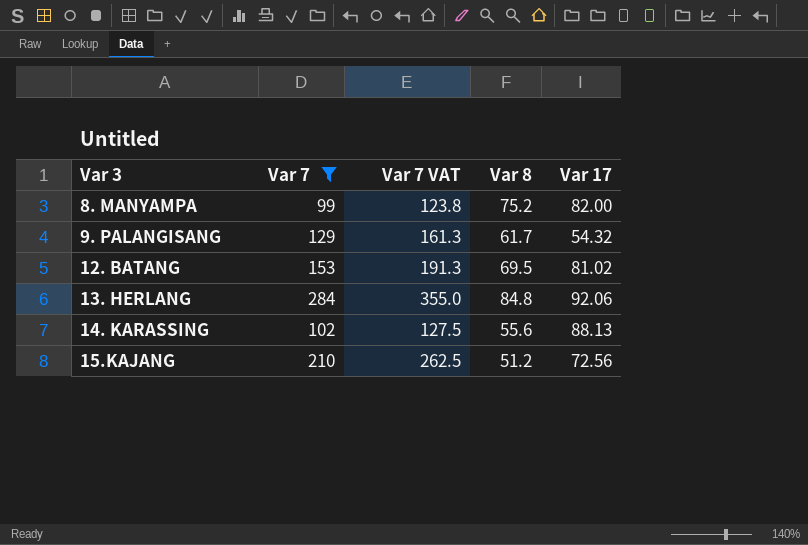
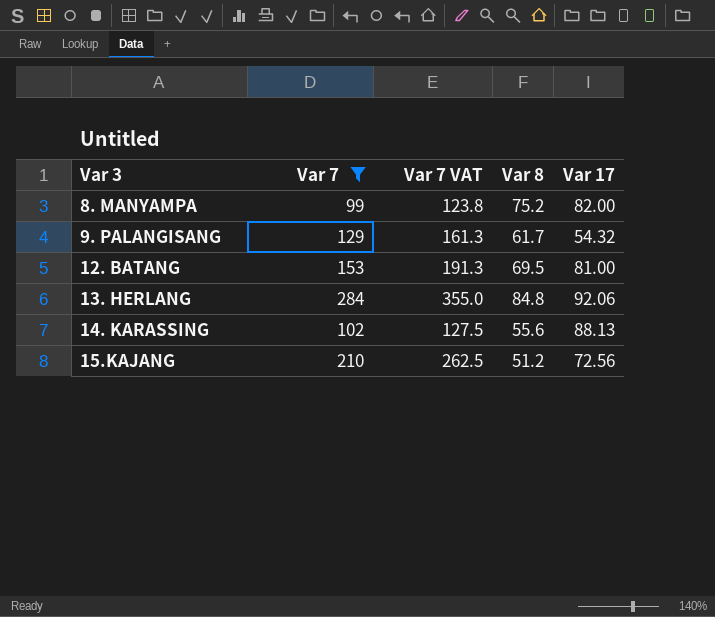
12. BATANG | Var 17: 81.02 -> 81.00

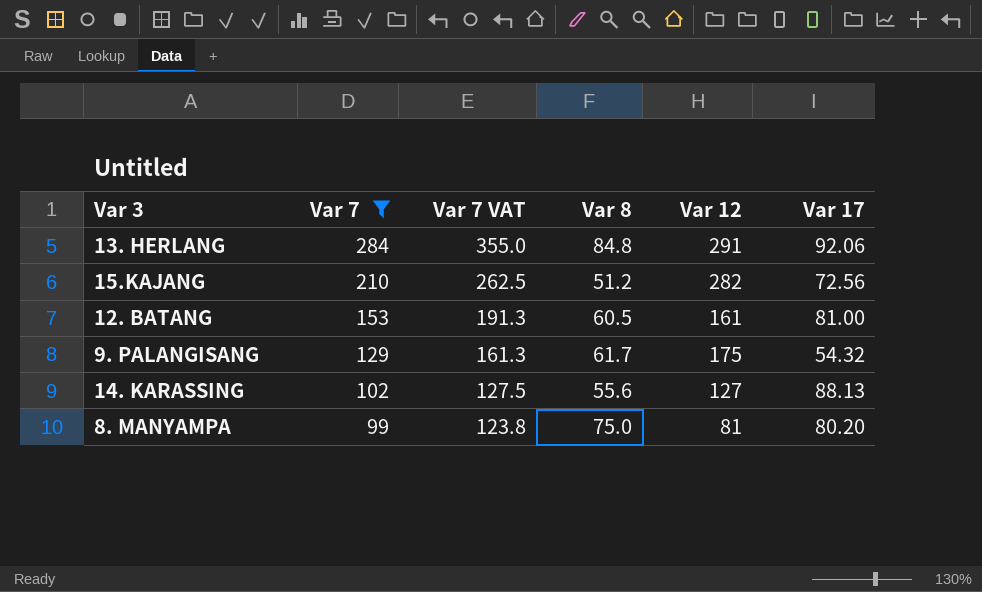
row order: Var 3 ascending -> Var 7 descending
column Var 12 | position: none -> 5
12. BATANG | Var 8: 69.5 -> 60.5
8. MANYAMPA | Var 8: 75.2 -> 75.0
8. MANYAMPA | Var 17: 82.00 -> 80.20

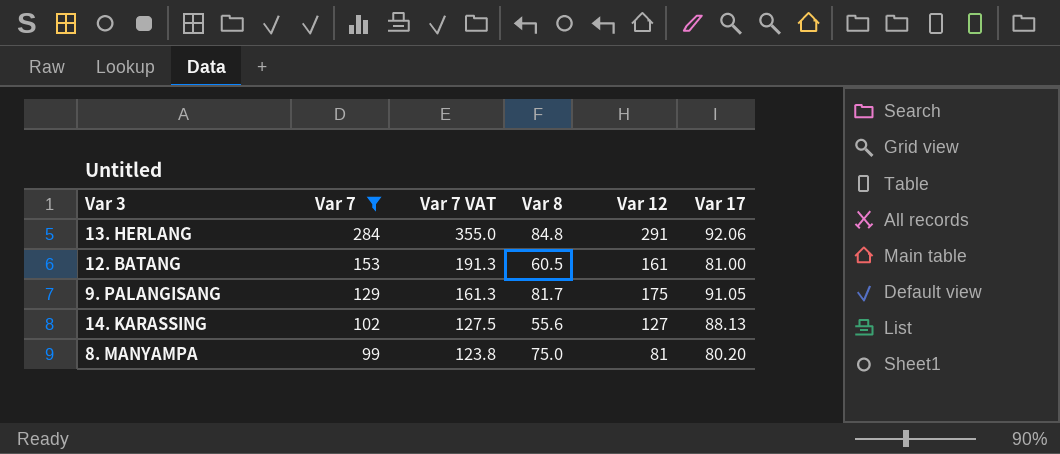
row 15.KAJANG: 210 | 262.5 | 51.2 | 282 | 72.56 -> none
9. PALANGISANG | Var 8: 61.7 -> 81.7
9. PALANGISANG | Var 17: 54.32 -> 91.05

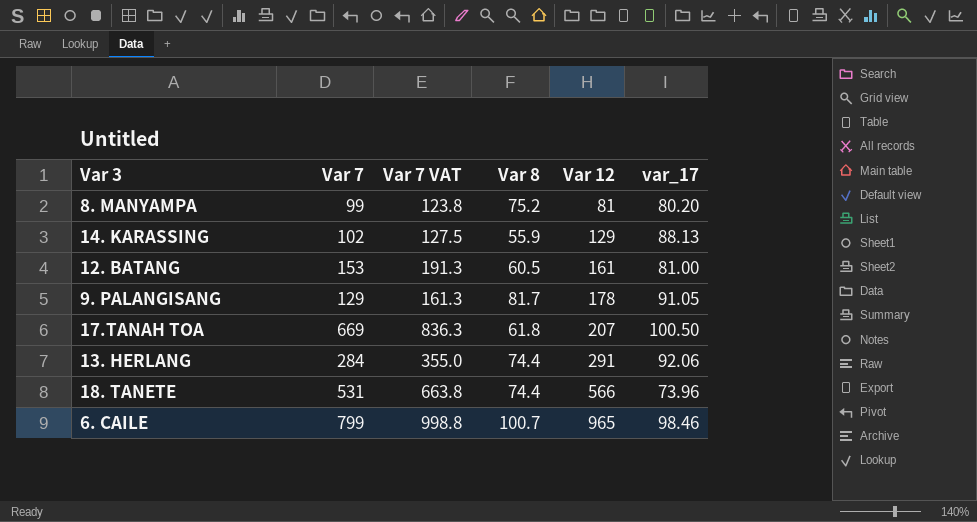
filter: Var 7 <= 284 -> none
row order: Var 7 descending -> Var 12 ascending
column name: Var 17 -> var_17
8. MANYAMPA | Var 8: 75.0 -> 75.2
14. KARASSING | Var 8: 55.6 -> 55.9
14. KARASSING | Var 12: 127 -> 129
9. PALANGISANG | Var 12: 175 -> 178
13. HERLANG | Var 8: 84.8 -> 74.4

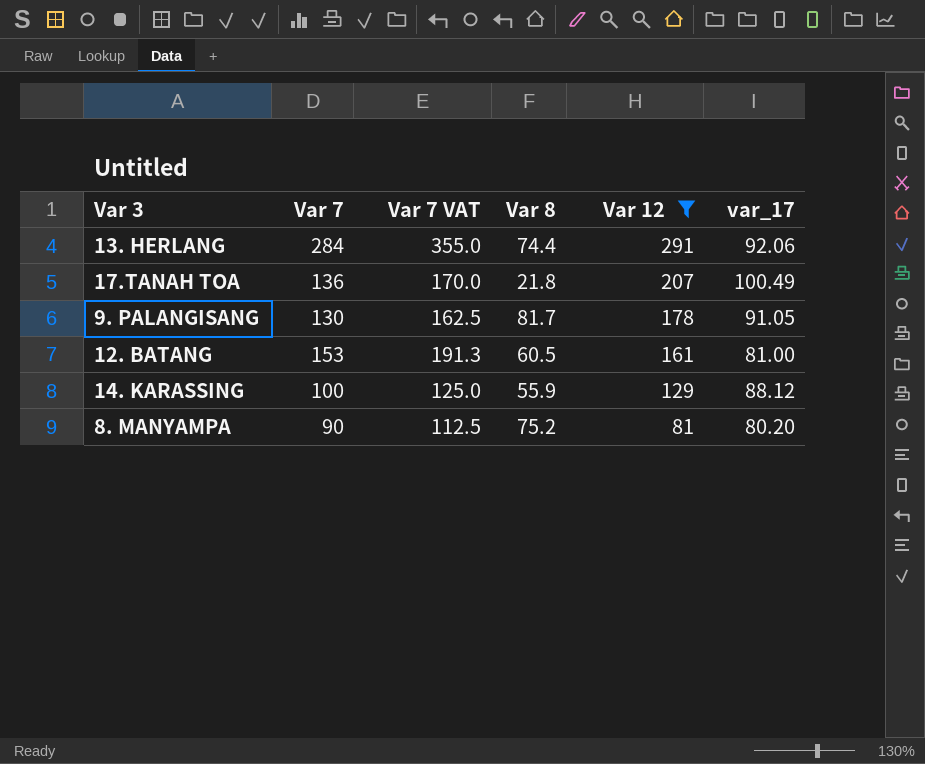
filter: none -> Var 12 <= 291
row order: Var 12 ascending -> Var 12 descending
17.TANAH TOA | Var 7: 669 -> 136
17.TANAH TOA | Var 7 VAT: 836.3 -> 170.0
17.TANAH TOA | Var 8: 61.8 -> 21.8
17.TANAH TOA | var_17: 100.50 -> 100.49
9. PALANGISANG | Var 7: 129 -> 130
9. PALANGISANG | Var 7 VAT: 161.3 -> 162.5
14. KARASSING | Var 7: 102 -> 100
14. KARASSING | Var 7 VAT: 127.5 -> 125.0
14. KARASSING | var_17: 88.13 -> 88.12
8. MANYAMPA | Var 7: 99 -> 90
8. MANYAMPA | Var 7 VAT: 123.8 -> 112.5

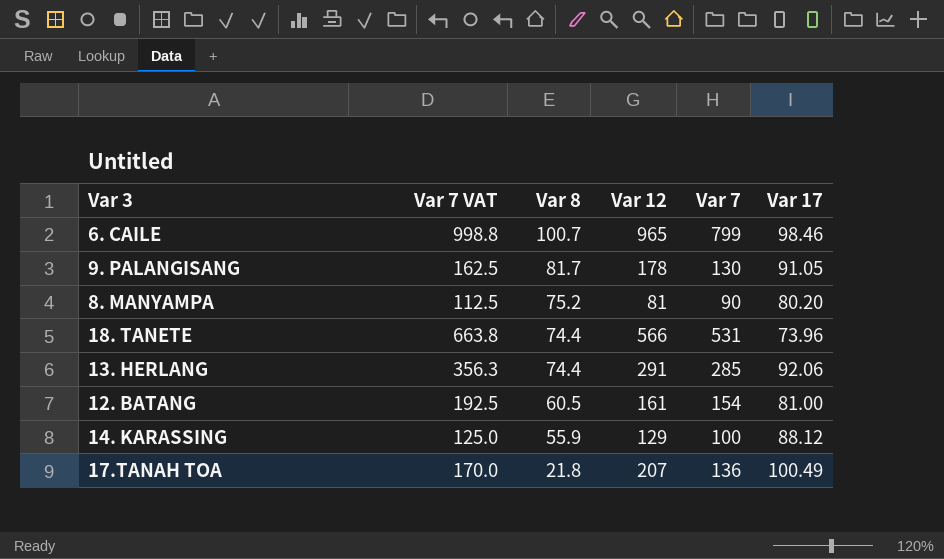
filter: Var 12 <= 291 -> none
row order: Var 12 descending -> Var 8 descending
column Var 7 | position: 2 -> 5
column name: var_17 -> Var 17
13. HERLANG | Var 7 VAT: 355.0 -> 356.3
13. HERLANG | Var 7: 284 -> 285
12. BATANG | Var 7 VAT: 191.3 -> 192.5
12. BATANG | Var 7: 153 -> 154

